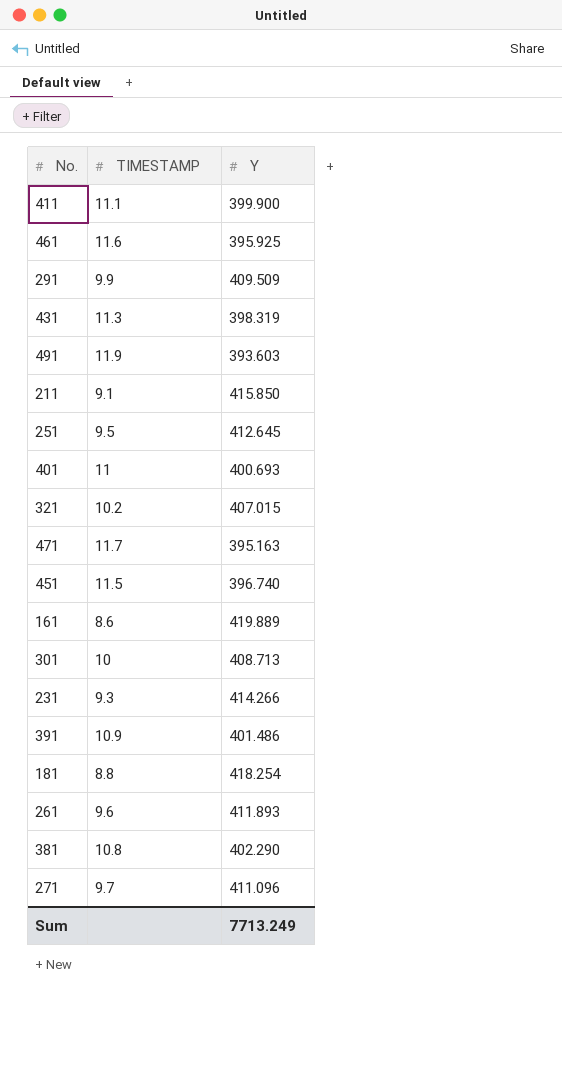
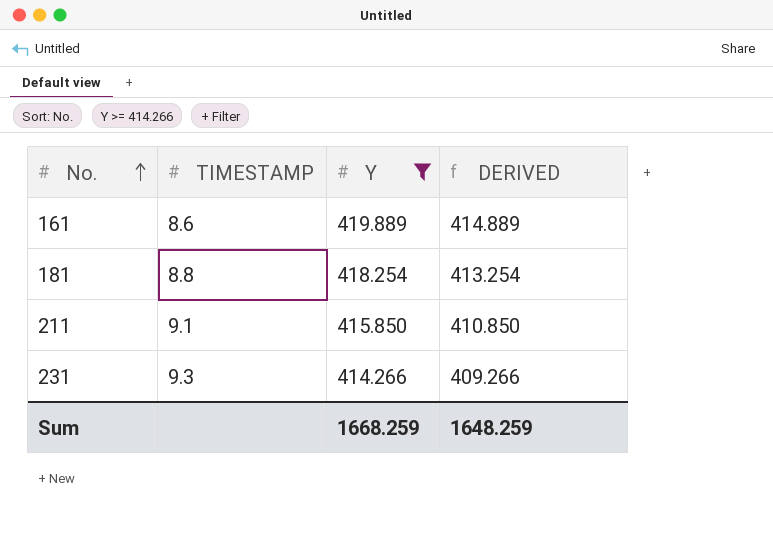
filter: none -> Y >= 414.266
row order: none -> No. ascending
column DERIVED | formula: none -> [Y] - 5
Sum | Y: 7713.249 -> 1668.259

